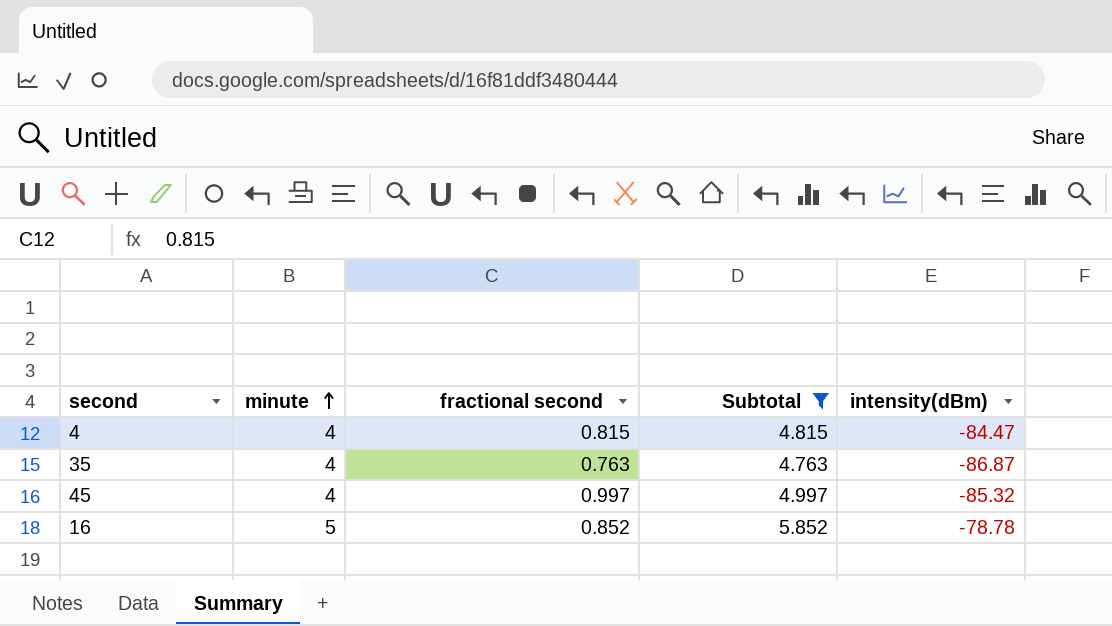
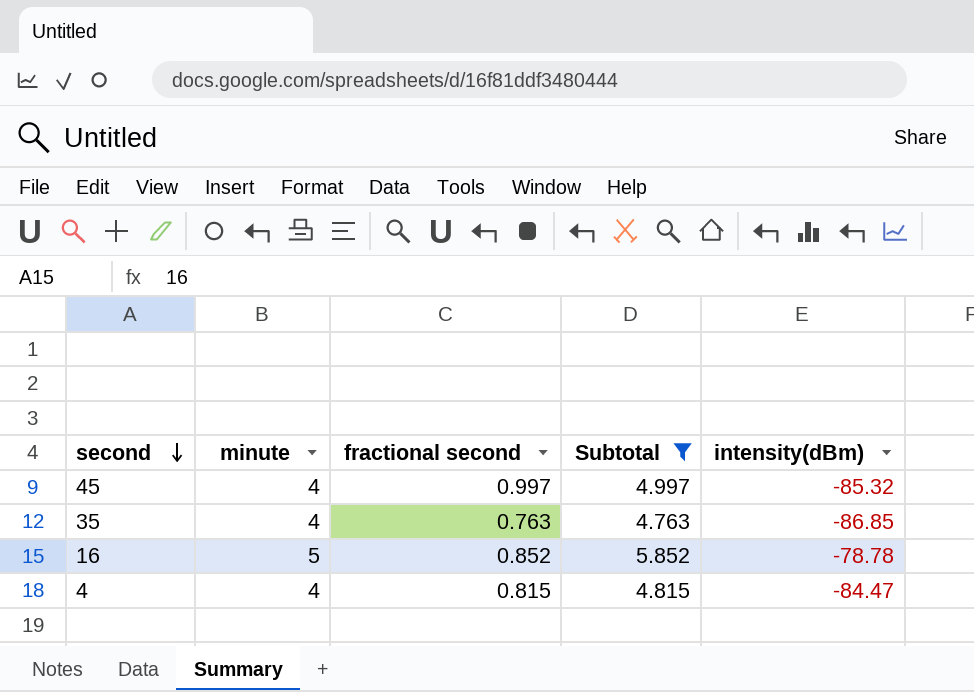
row order: minute ascending -> second descending
35 | intensity(dBm): -86.87 -> -86.85

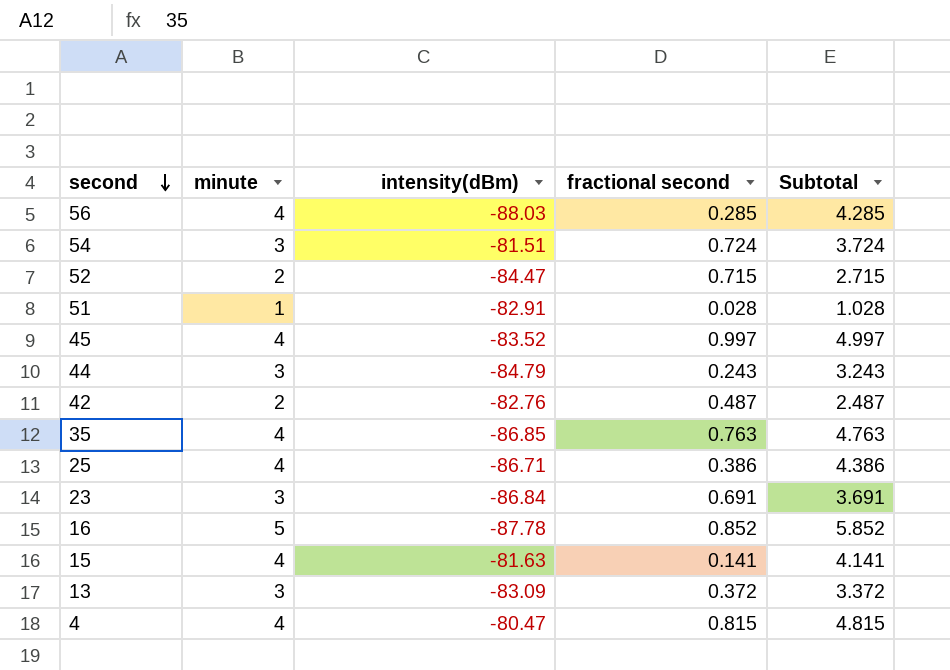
filter: Subtotal >= 4.763 -> none
column intensity(dBm) | position: 5 -> 3
45 | intensity(dBm): -85.32 -> -83.52
16 | intensity(dBm): -78.78 -> -87.78
4 | intensity(dBm): -84.47 -> -80.47

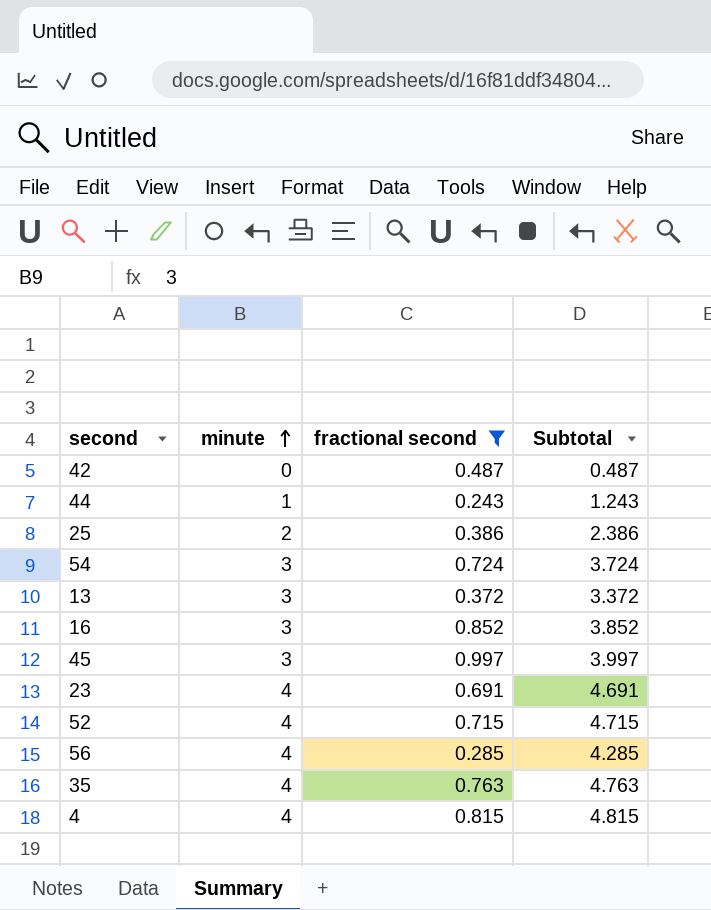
filter: none -> fractional second >= 0.243
row order: second descending -> minute ascending
column intensity(dBm) | position: 3 -> none
42 | minute: 2 -> 0
42 | Subtotal: 2.487 -> 0.487
44 | minute: 3 -> 1
44 | Subtotal: 3.243 -> 1.243
25 | minute: 4 -> 2
25 | Subtotal: 4.386 -> 2.386
16 | minute: 5 -> 3
16 | Subtotal: 5.852 -> 3.852
45 | minute: 4 -> 3
45 | Subtotal: 4.997 -> 3.997
23 | minute: 3 -> 4
23 | Subtotal: 3.691 -> 4.691
52 | minute: 2 -> 4
52 | Subtotal: 2.715 -> 4.715

